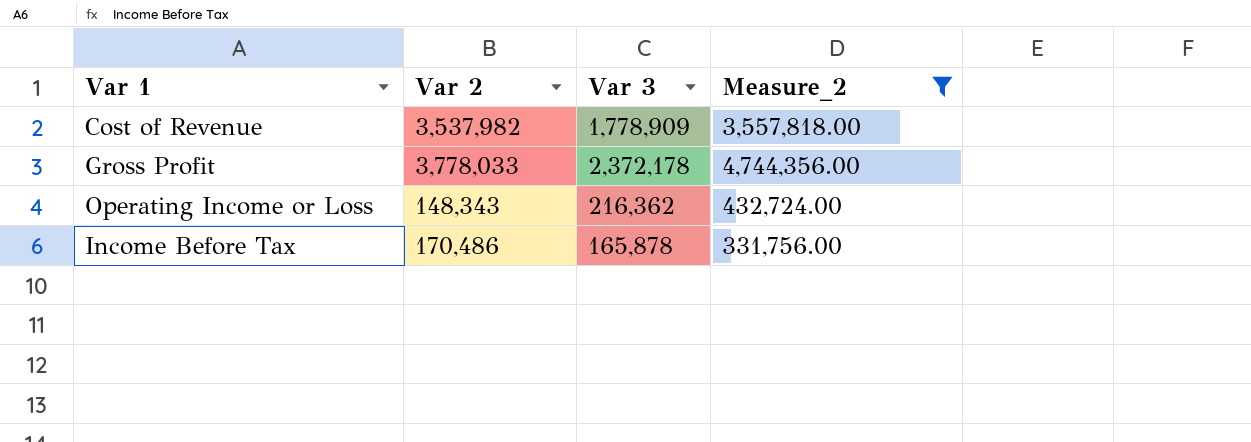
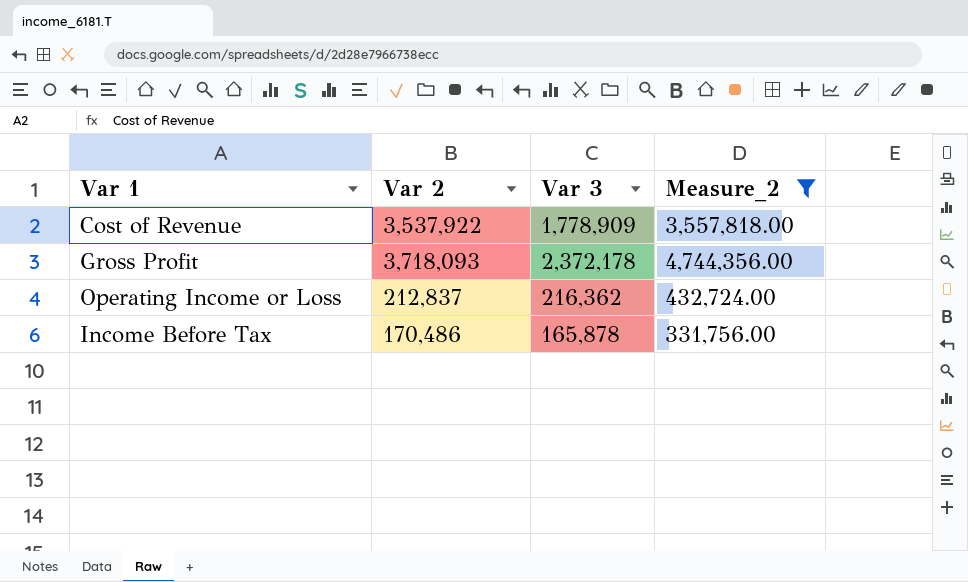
Cost of Revenue | Var 2: 3,537,982 -> 3,537,922
Gross Profit | Var 2: 3,778,033 -> 3,718,093
Operating Income or Loss | Var 2: 148,343 -> 212,837

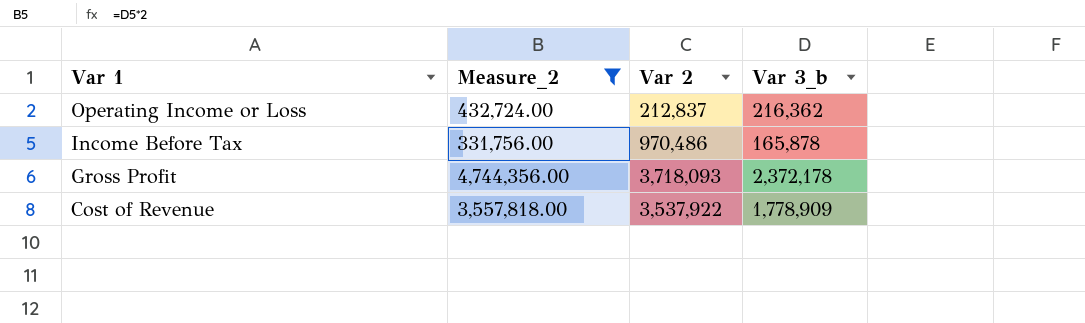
row order: none -> Var 1 descending
column Measure_2 | position: 4 -> 2
column name: Var 3 -> Var 3_b
Income Before Tax | Var 2: 170,486 -> 970,486

